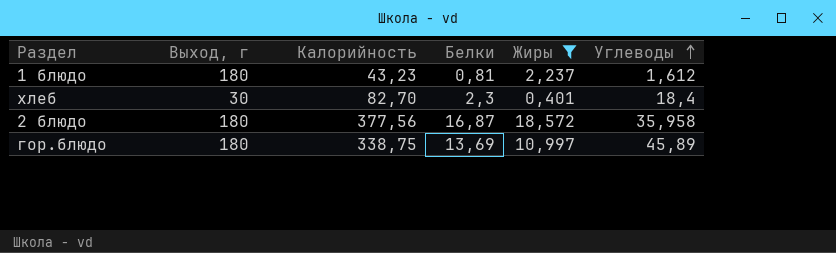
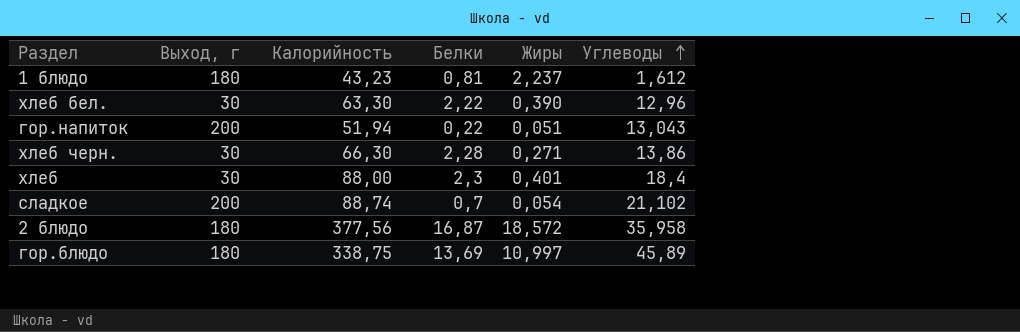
filter: Жиры >= 0,401 -> none
хлеб | Калорийность: 82,70 -> 88,00

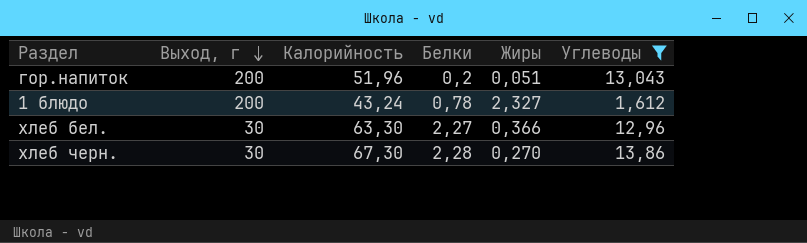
filter: none -> Углеводы <= 13,86
row order: Углеводы ascending -> Выход, г descending
гор.напиток | Калорийность: 51,94 -> 51,96
гор.напиток | Белки: 0,22 -> 0,2
1 блюдо | Выход, г: 180 -> 200
1 блюдо | Калорийность: 43,23 -> 43,24
1 блюдо | Белки: 0,81 -> 0,78
1 блюдо | Жиры: 2,237 -> 2,327
хлеб бел. | Белки: 2,22 -> 2,27
хлеб бел. | Жиры: 0,390 -> 0,366
хлеб черн. | Калорийность: 66,30 -> 67,30
хлеб черн. | Жиры: 0,271 -> 0,270

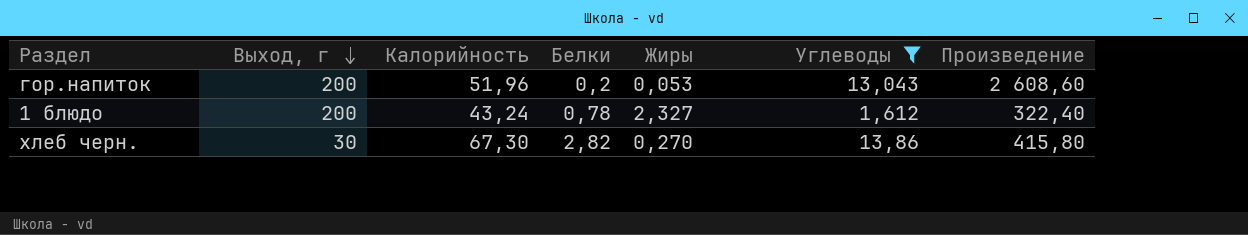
column Произведение | formula: none -> [Выход, г] * [Углеводы]
row хлеб бел.: 30 | 63,30 | 2,27 | 0,366 | 12,96 -> none
гор.напиток | Жиры: 0,051 -> 0,053
хлеб черн. | Белки: 2,28 -> 2,82

